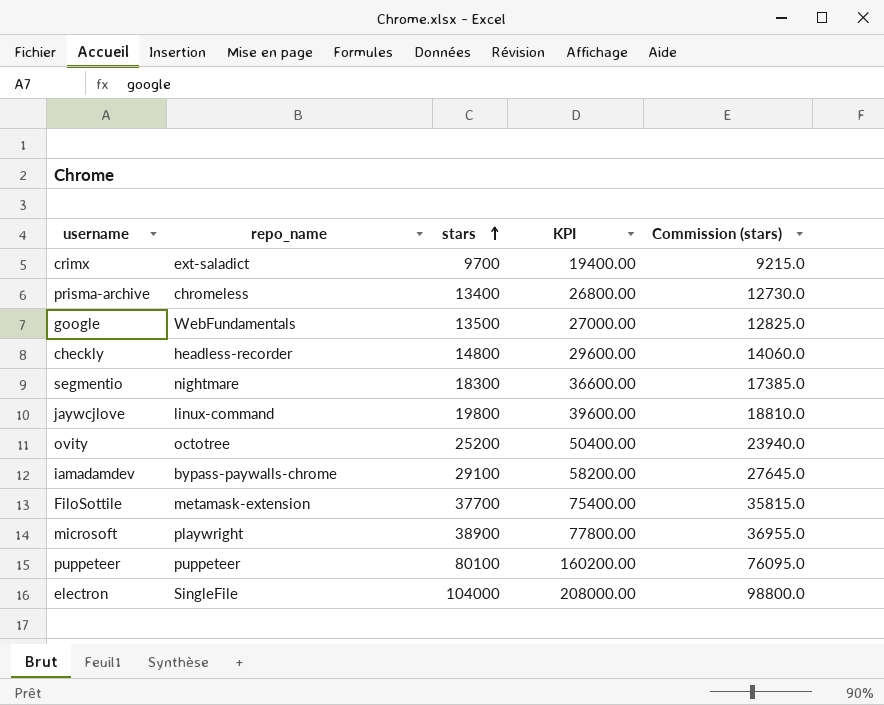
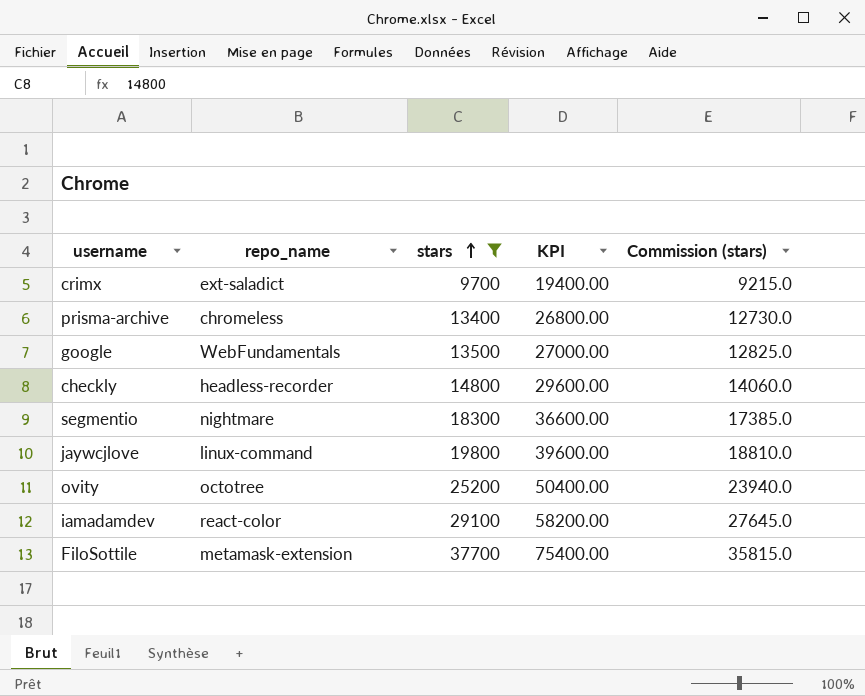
filter: none -> stars <= 37700
iamadamdev | repo_name: bypass-paywalls-chrome -> react-color

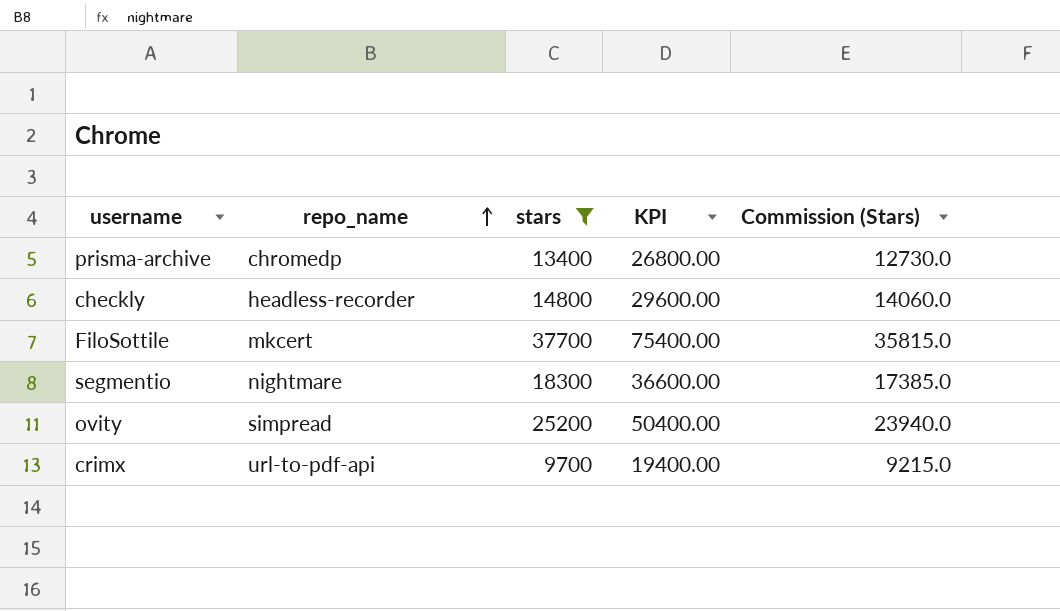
row order: stars ascending -> repo_name ascending
column name: Commission (stars) -> Commission (Stars)
row google: WebFundamentals | 13500 | 27000.00 | 12825.0 -> none
row jaywcjlove: linux-command | 19800 | 39600.00 | 18810.0 -> none
row iamadamdev: react-color | 29100 | 58200.00 | 27645.0 -> none
prisma-archive | repo_name: chromeless -> chromedp
FiloSottile | repo_name: metamask-extension -> mkcert
ovity | repo_name: octotree -> simpread
crimx | repo_name: ext-saladict -> url-to-pdf-api

